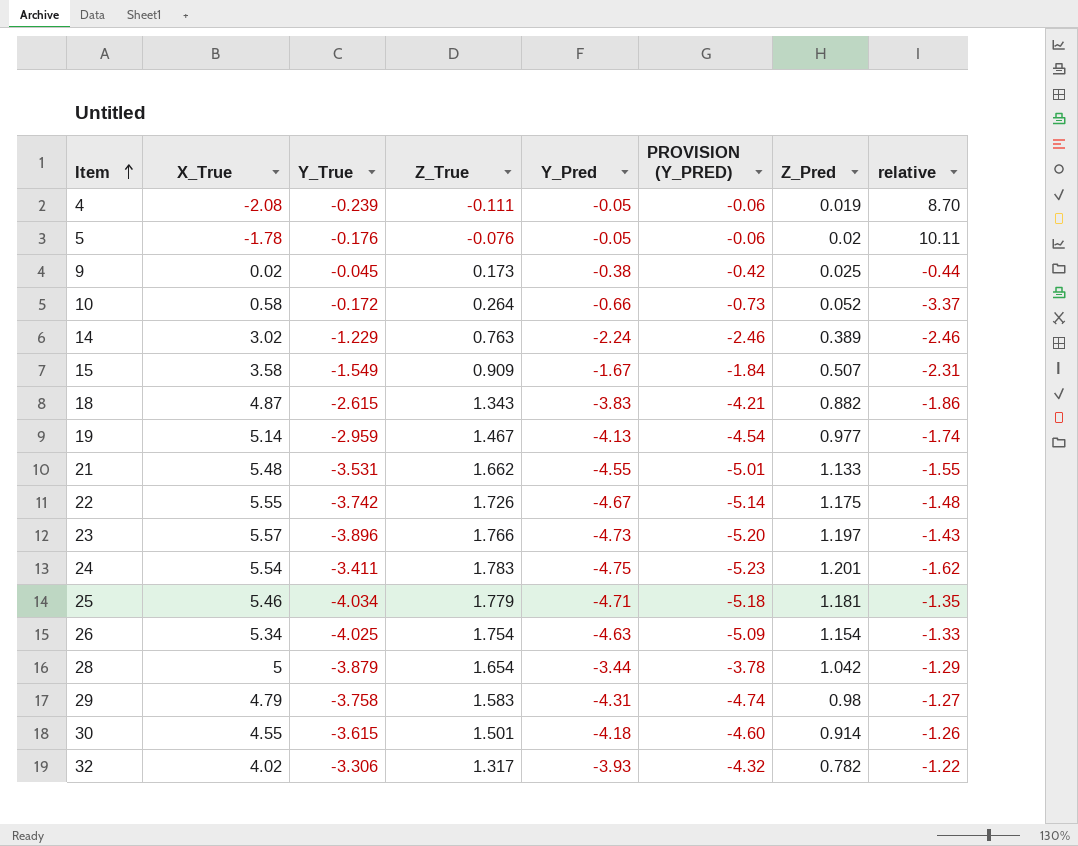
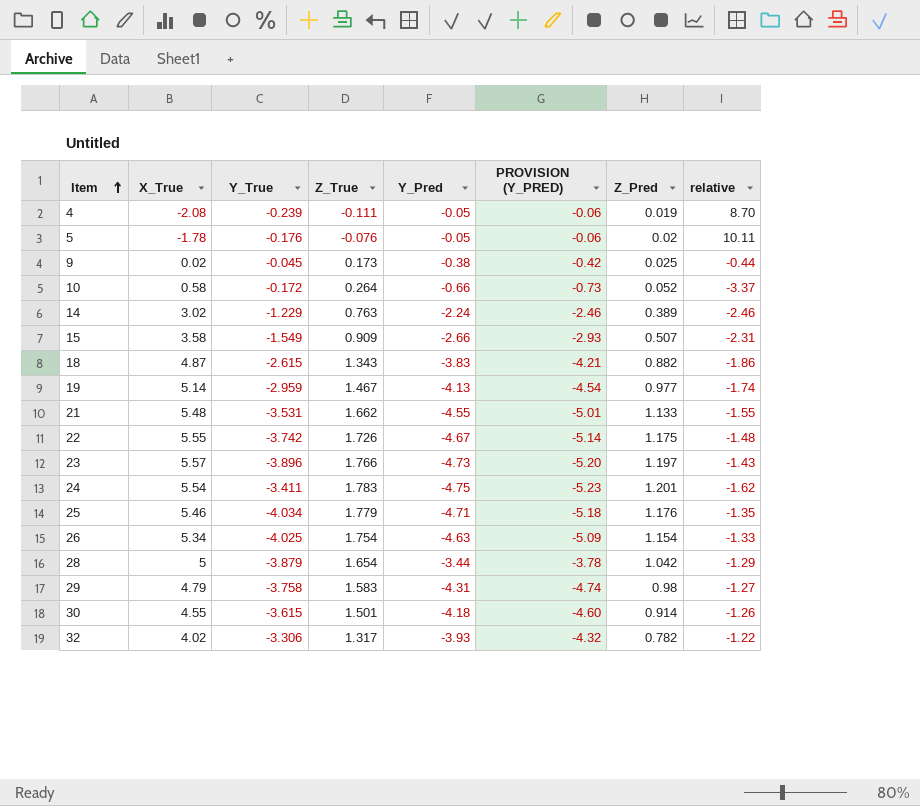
15 | Y_Pred: -1.67 -> -2.66
15 | PROVISION (Y_PRED): -1.84 -> -2.93
25 | Z_Pred: 1.181 -> 1.176

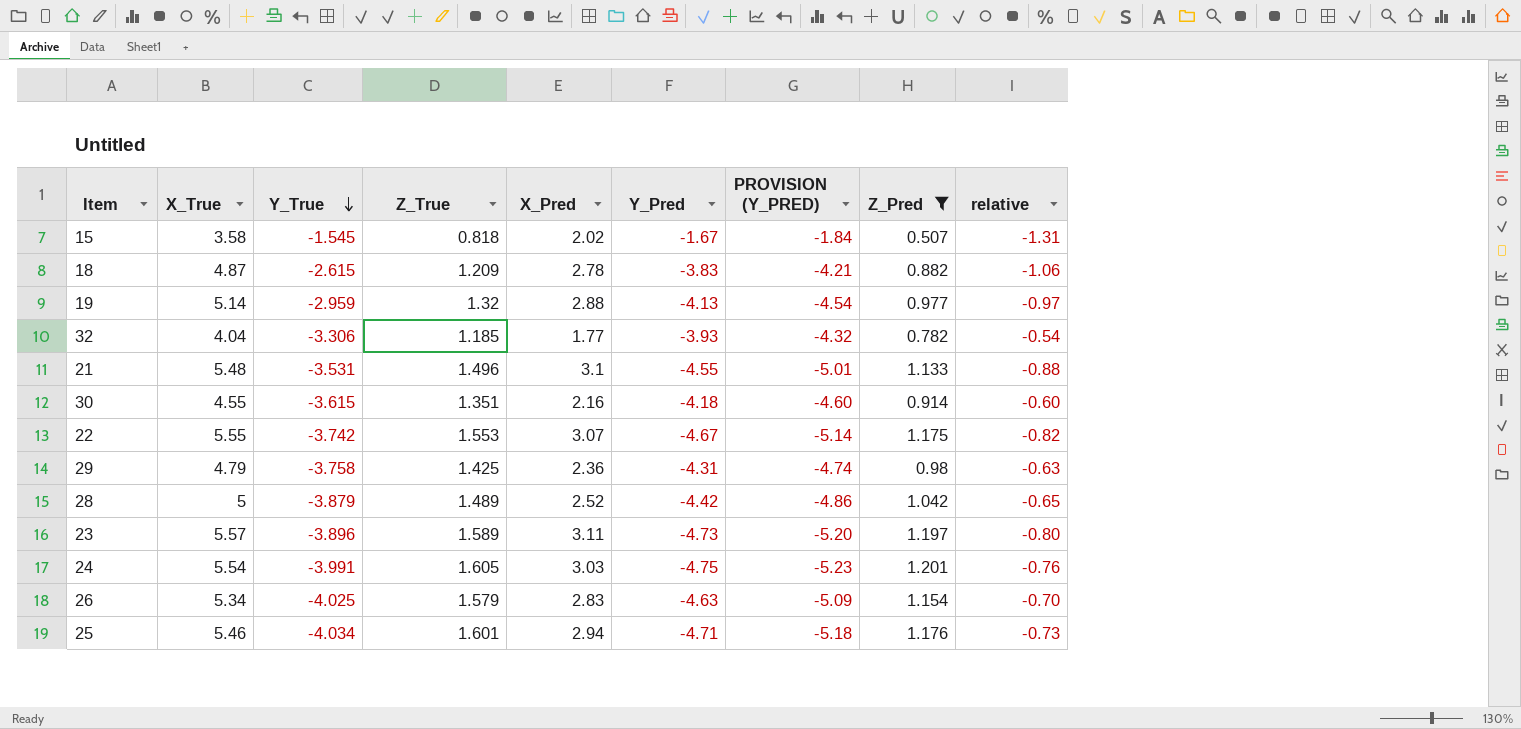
filter: none -> Z_Pred >= 0.507
row order: Item ascending -> Y_True descending
column X_Pred | position: none -> 5
column relative | formula: [X_True] / [Y_True] -> [X_Pred] / [Y_True]
15 | Y_True: -1.549 -> -1.545
15 | Z_True: 0.909 -> 0.818
15 | Y_Pred: -2.66 -> -1.67
15 | PROVISION (Y_PRED): -2.93 -> -1.84
18 | Z_True: 1.343 -> 1.209
19 | Z_True: 1.467 -> 1.32
32 | X_True: 4.02 -> 4.04
32 | Z_True: 1.317 -> 1.185
21 | Z_True: 1.662 -> 1.496
30 | Z_True: 1.501 -> 1.351
22 | Z_True: 1.726 -> 1.553
29 | Z_True: 1.583 -> 1.425
28 | Z_True: 1.654 -> 1.489
28 | Y_Pred: -3.44 -> -4.42
28 | PROVISION (Y_PRED): -3.78 -> -4.86
23 | Z_True: 1.766 -> 1.589
24 | Y_True: -3.411 -> -3.991
24 | Z_True: 1.783 -> 1.605
26 | Z_True: 1.754 -> 1.579
25 | Z_True: 1.779 -> 1.601

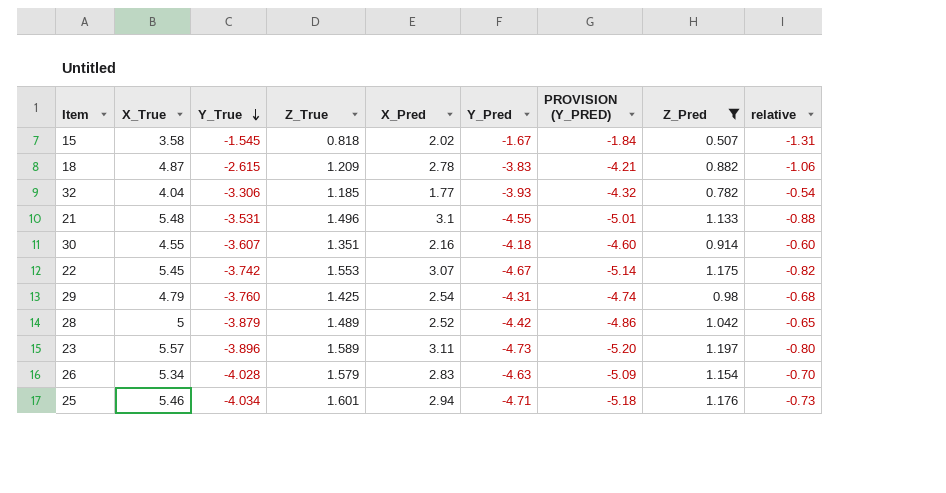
row 19: 5.14 | -2.959 | 1.32 | 2.88 | -4.13 | -4.54 | 0.977 | -0.97 -> none
row 24: 5.54 | -3.991 | 1.605 | 3.03 | -4.75 | -5.23 | 1.201 | -0.76 -> none
30 | Y_True: -3.615 -> -3.607
22 | X_True: 5.55 -> 5.45
29 | Y_True: -3.758 -> -3.760
29 | X_Pred: 2.36 -> 2.54
29 | relative: -0.63 -> -0.68
26 | Y_True: -4.025 -> -4.028

